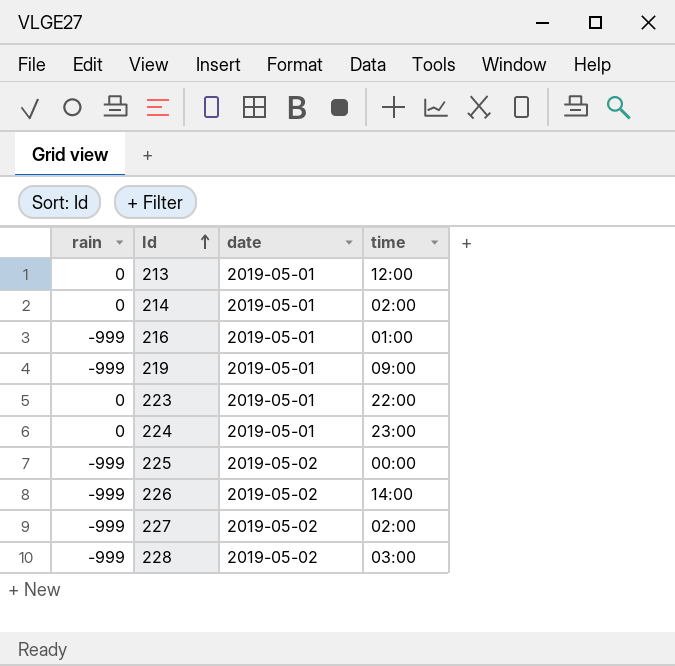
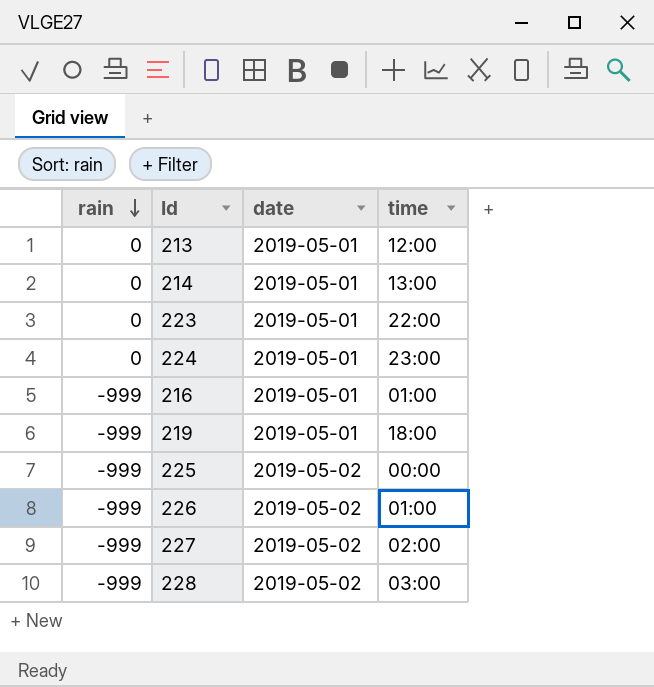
row order: Id ascending -> rain descending
214 | time: 02:00 -> 13:00
219 | time: 09:00 -> 18:00
226 | time: 14:00 -> 01:00

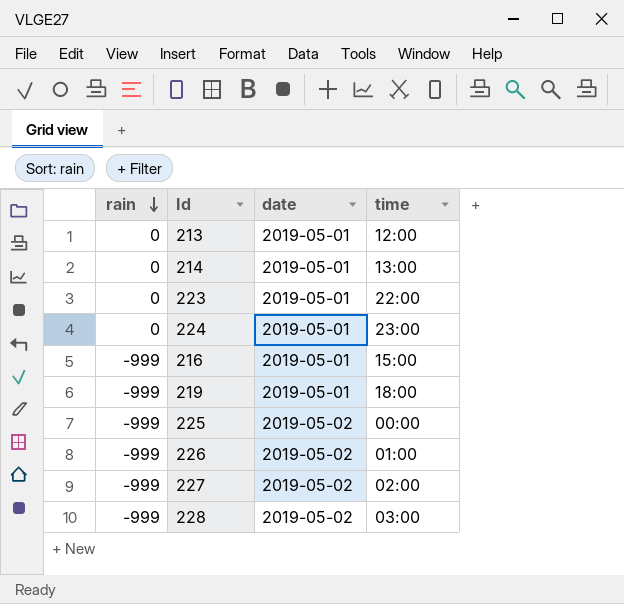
216 | time: 01:00 -> 15:00

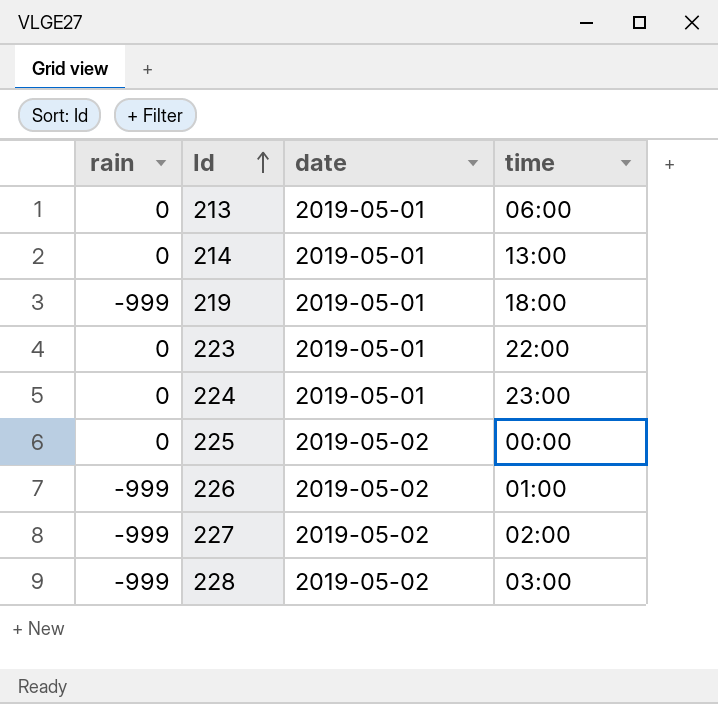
row order: rain descending -> Id ascending
row 216: -999 | 2019-05-01 | 15:00 -> none
213 | time: 12:00 -> 06:00
225 | rain: -999 -> 0

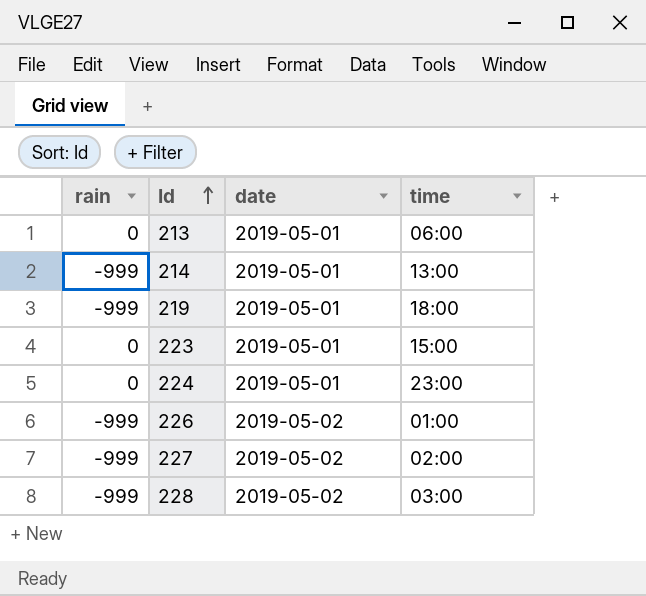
row 225: 0 | 2019-05-02 | 00:00 -> none
214 | rain: 0 -> -999
223 | time: 22:00 -> 15:00

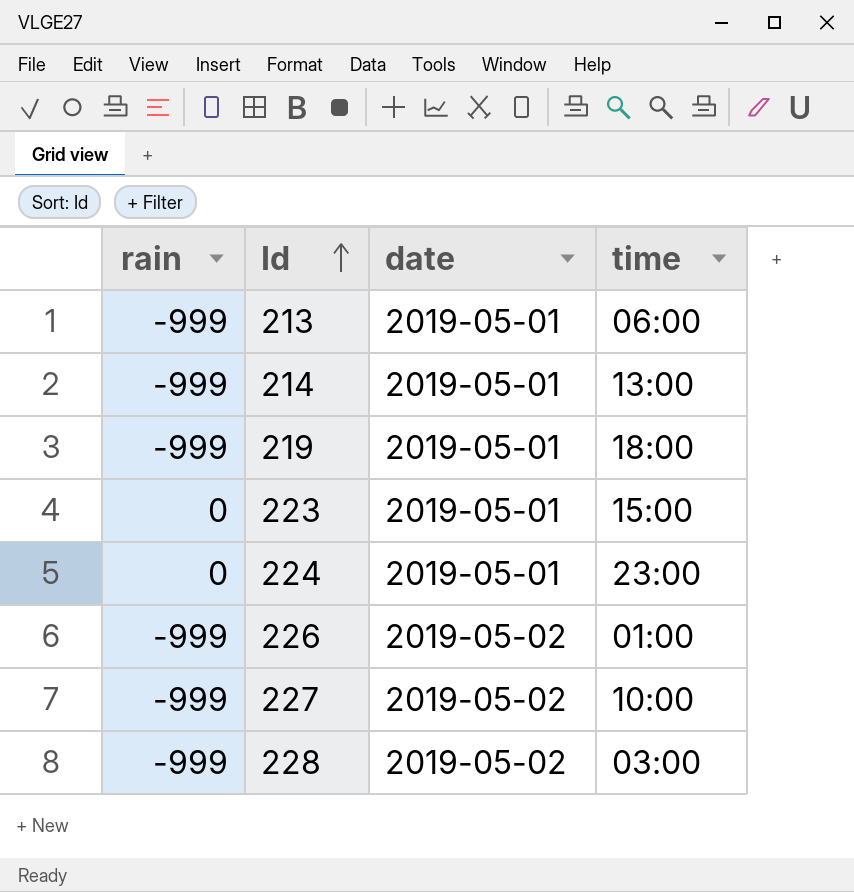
213 | rain: 0 -> -999
227 | time: 02:00 -> 10:00

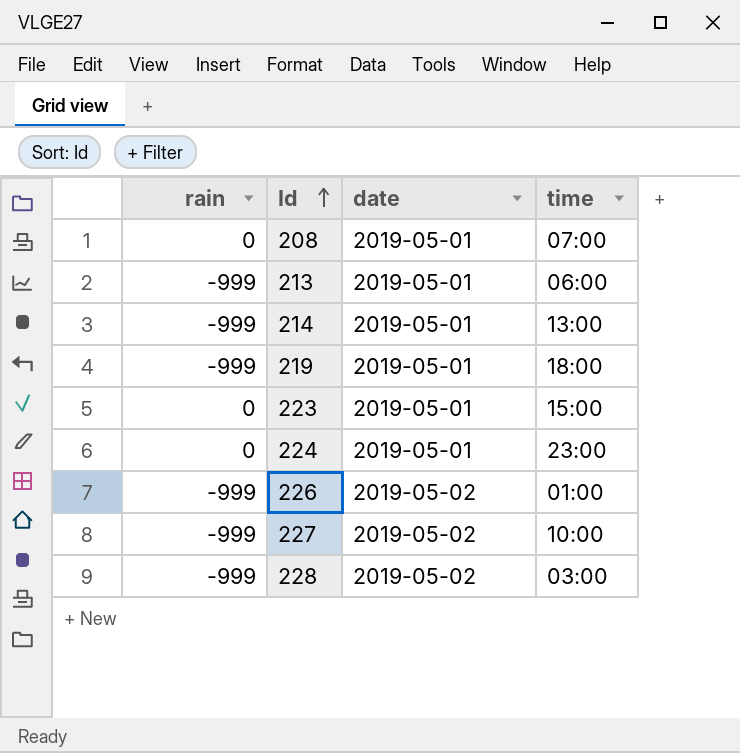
row 208: none -> 0 | 2019-05-01 | 07:00

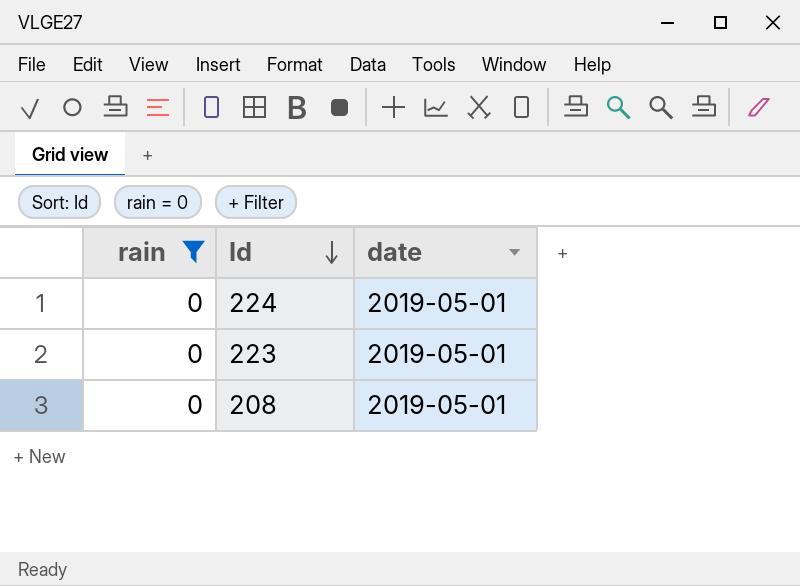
filter: none -> rain = 0
row order: Id ascending -> Id descending
column time | position: 4 -> none

